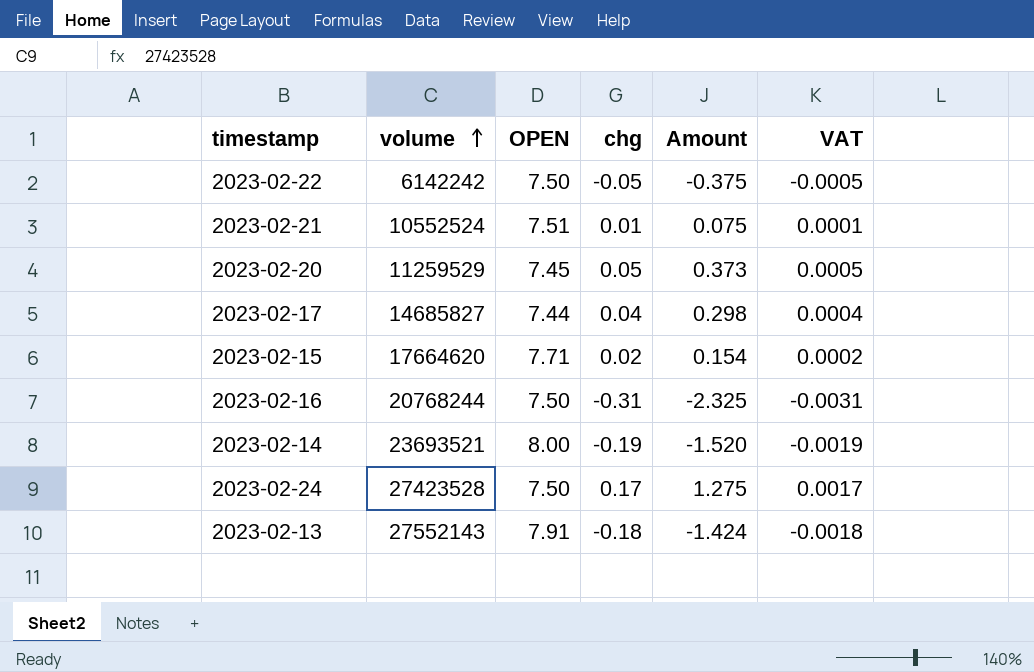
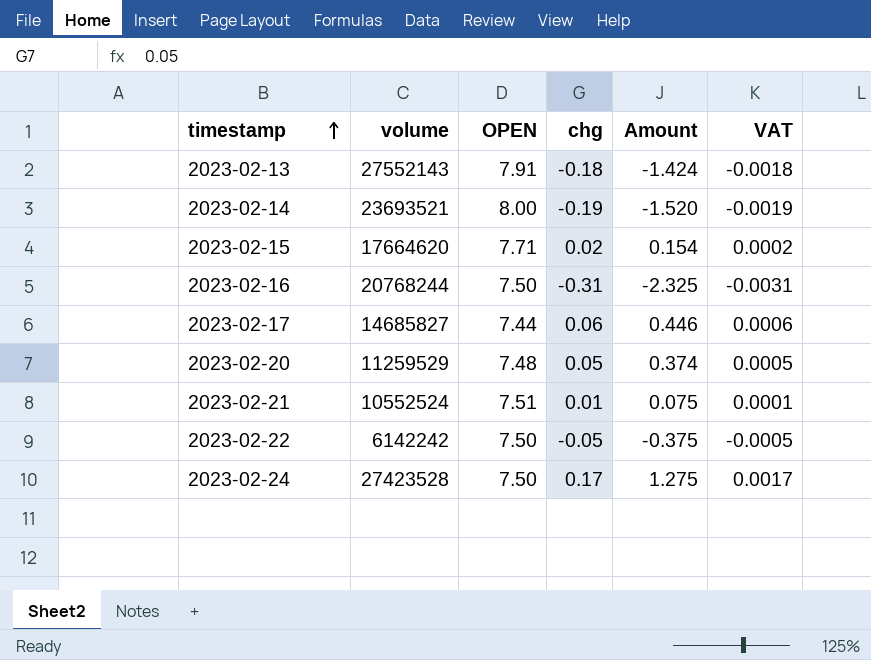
row order: volume ascending -> timestamp ascending
2023-02-17 | chg: 0.04 -> 0.06
2023-02-17 | Amount: 0.298 -> 0.446
2023-02-17 | VAT: 0.0004 -> 0.0006
2023-02-20 | OPEN: 7.45 -> 7.48
2023-02-20 | Amount: 0.373 -> 0.374

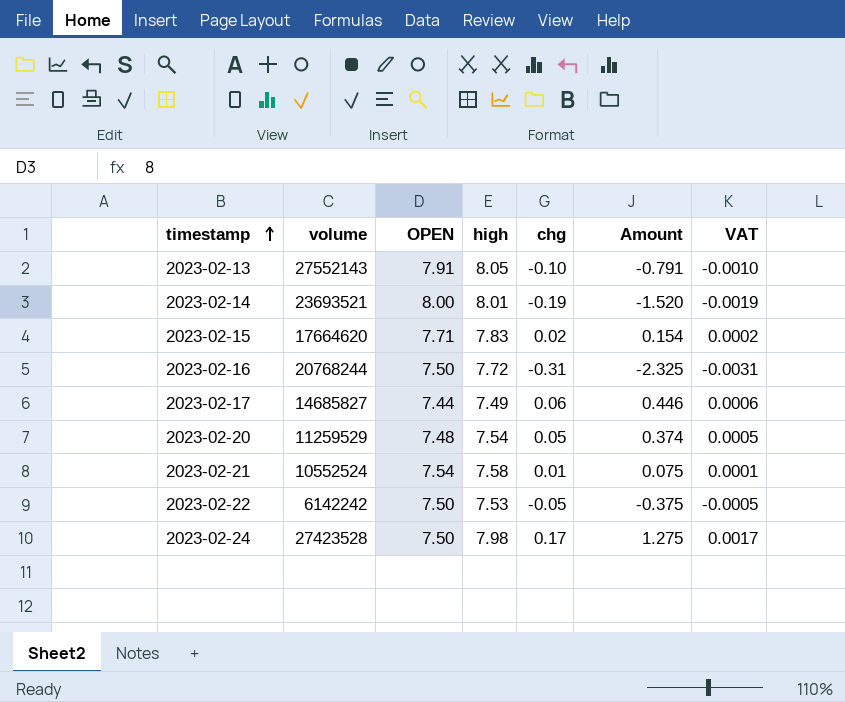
column high | position: none -> 4
2023-02-13 | chg: -0.18 -> -0.10
2023-02-13 | Amount: -1.424 -> -0.791
2023-02-13 | VAT: -0.0018 -> -0.0010
2023-02-21 | OPEN: 7.51 -> 7.54

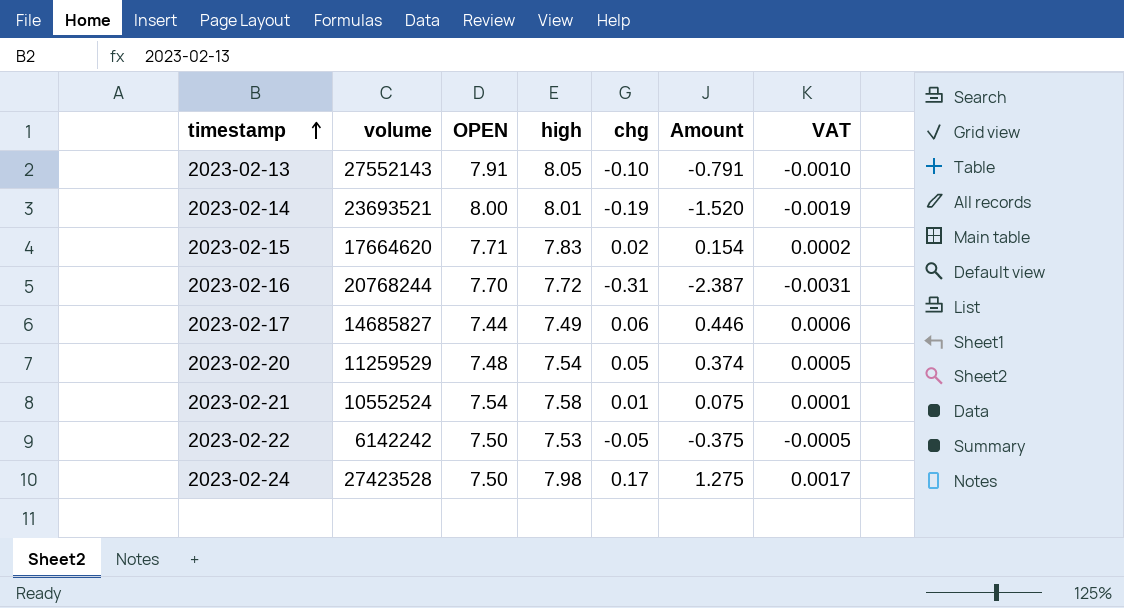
2023-02-16 | OPEN: 7.50 -> 7.70
2023-02-16 | Amount: -2.325 -> -2.387

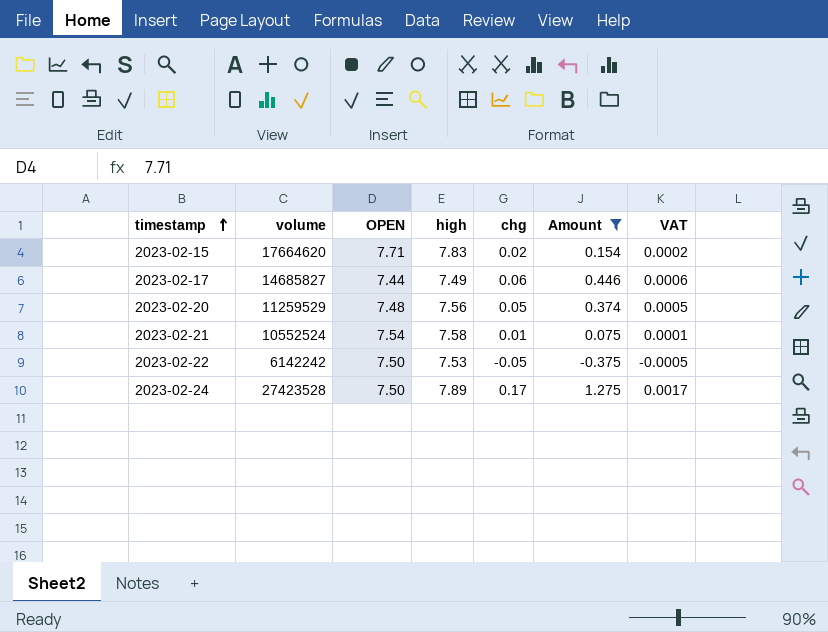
filter: none -> Amount >= -0.375
2023-02-20 | high: 7.54 -> 7.56
2023-02-24 | high: 7.98 -> 7.89

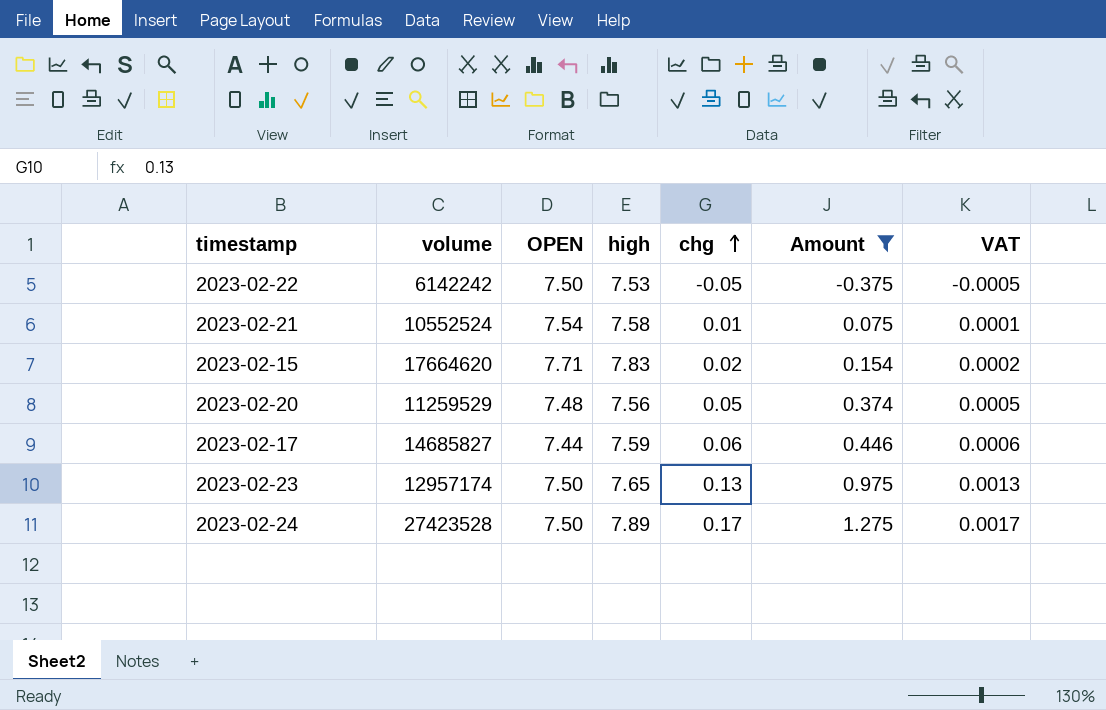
row order: timestamp ascending -> chg ascending
2023-02-17 | high: 7.49 -> 7.59
row 2023-02-23: none -> 12957174 | 7.50 | 7.65 | 0.13 | 0.975 | 0.0013

